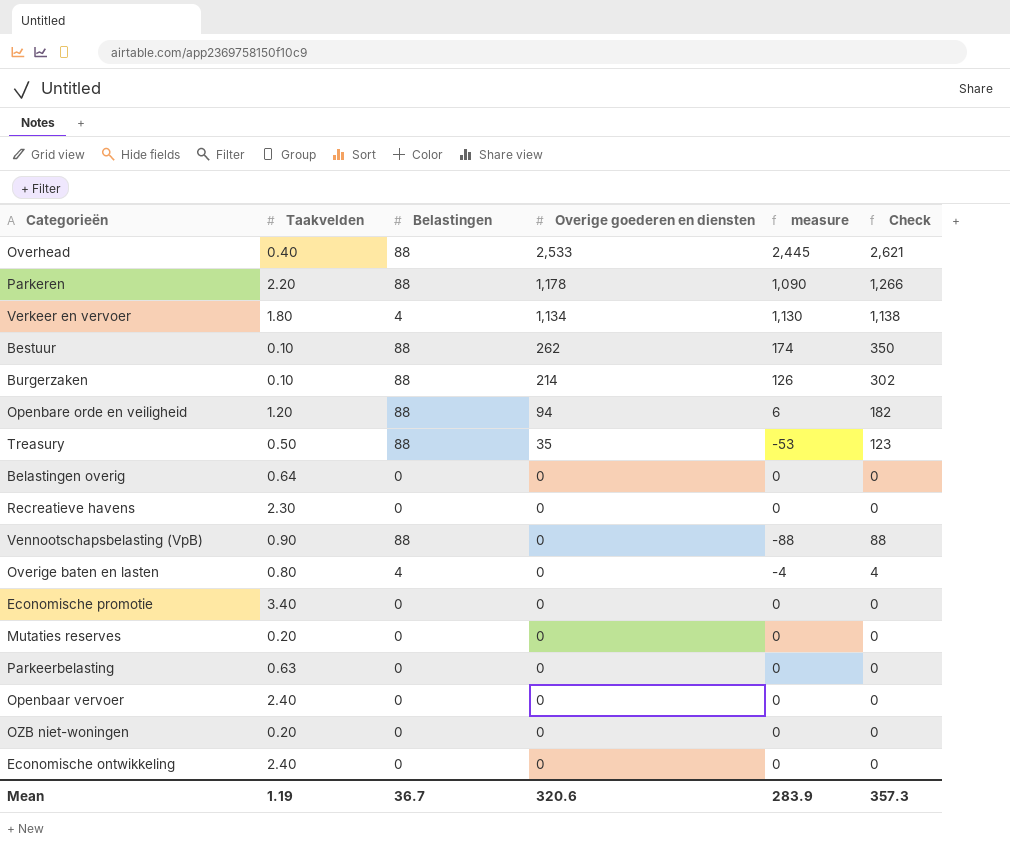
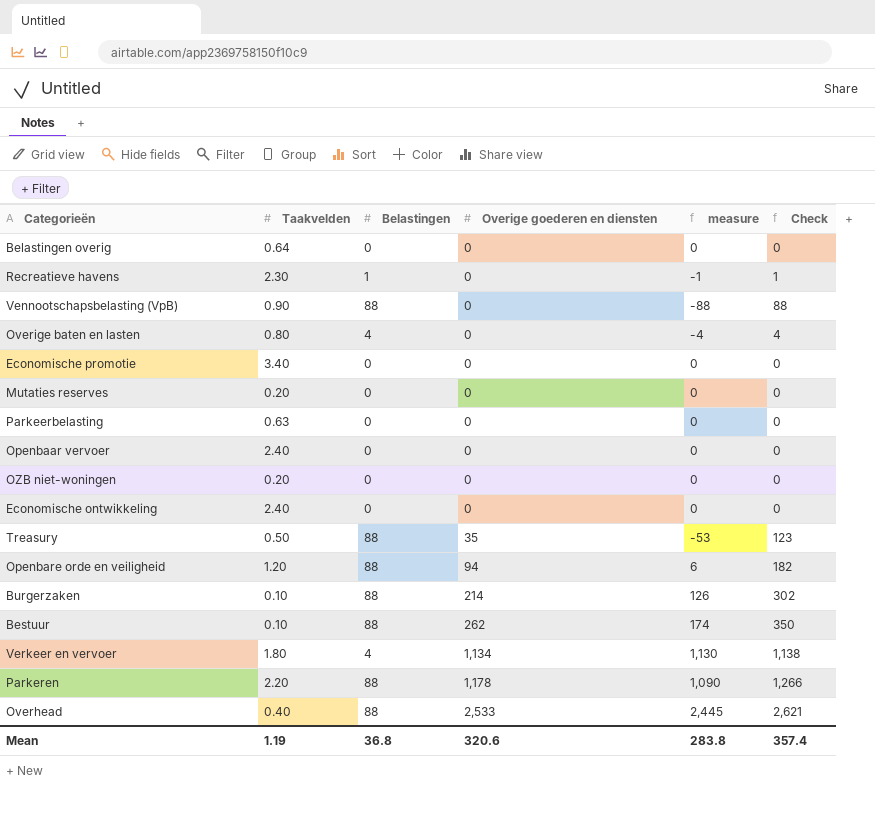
row order: Overige goederen en diensten descending -> Overige goederen en diensten ascending
Recreatieve havens | Belastingen: 0 -> 1
Recreatieve havens | measure: 0 -> -1
Recreatieve havens | Check: 0 -> 1
Mean | Belastingen: 36.7 -> 36.8
Mean | measure: 283.9 -> 283.8
Mean | Check: 357.3 -> 357.4

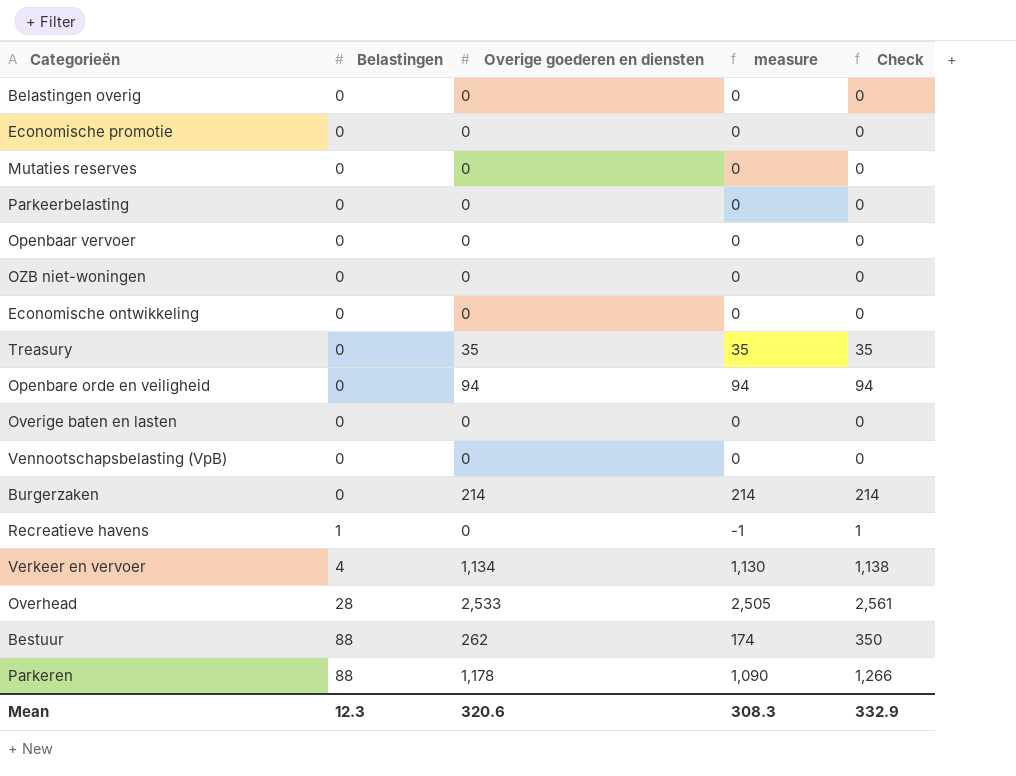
row order: Overige goederen en diensten ascending -> Belastingen ascending
column Taakvelden | position: 2 -> none
Treasury | Belastingen: 88 -> 0
Treasury | measure: -53 -> 35
Treasury | Check: 123 -> 35
Openbare orde en veiligheid | Belastingen: 88 -> 0
Openbare orde en veiligheid | measure: 6 -> 94
Openbare orde en veiligheid | Check: 182 -> 94
Overige baten en lasten | Belastingen: 4 -> 0
Overige baten en lasten | measure: -4 -> 0
Overige baten en lasten | Check: 4 -> 0
Vennootschapsbelasting (VpB) | Belastingen: 88 -> 0
Vennootschapsbelasting (VpB) | measure: -88 -> 0
Vennootschapsbelasting (VpB) | Check: 88 -> 0
Burgerzaken | Belastingen: 88 -> 0
Burgerzaken | measure: 126 -> 214
Burgerzaken | Check: 302 -> 214
Overhead | Belastingen: 88 -> 28
Overhead | measure: 2,445 -> 2,505
Overhead | Check: 2,621 -> 2,561
Mean | Belastingen: 36.8 -> 12.3
Mean | measure: 283.8 -> 308.3
Mean | Check: 357.4 -> 332.9

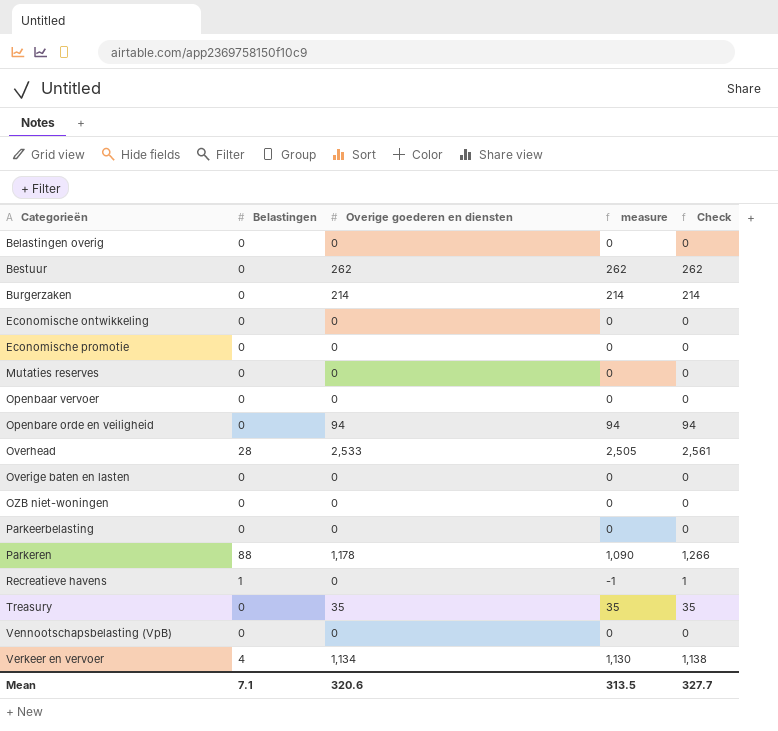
row order: Belastingen ascending -> Categorieën ascending
Bestuur | Belastingen: 88 -> 0
Bestuur | measure: 174 -> 262
Bestuur | Check: 350 -> 262
Mean | Belastingen: 12.3 -> 7.1
Mean | measure: 308.3 -> 313.5
Mean | Check: 332.9 -> 327.7

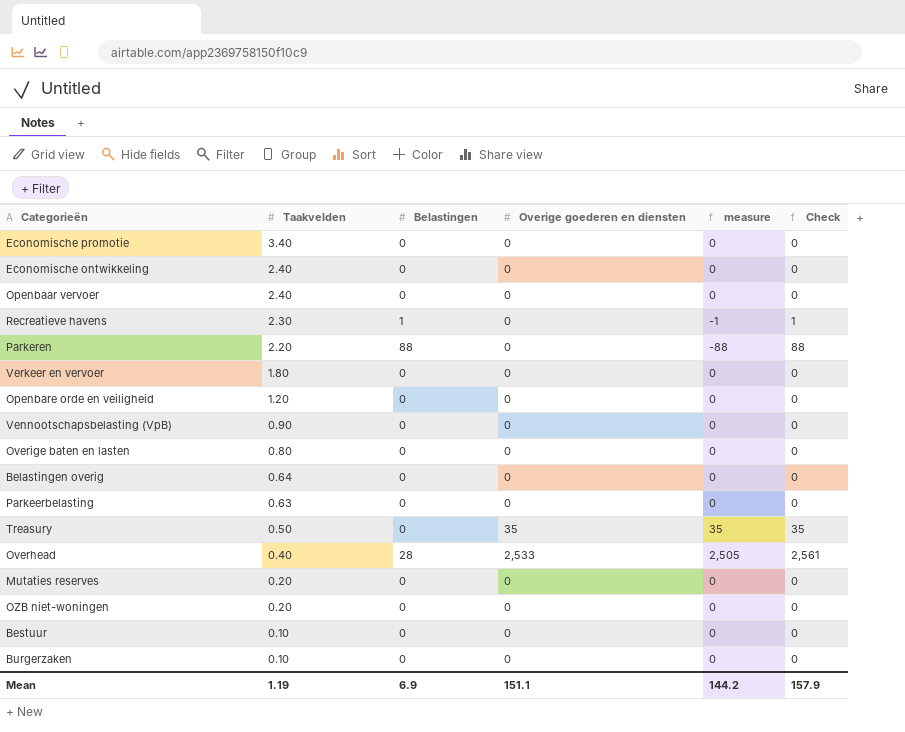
row order: Categorieën ascending -> Taakvelden descending
column Taakvelden | position: none -> 2
Parkeren | Overige goederen en diensten: 1,178 -> 0
Parkeren | measure: 1,090 -> -88
Parkeren | Check: 1,266 -> 88
Verkeer en vervoer | Belastingen: 4 -> 0
Verkeer en vervoer | Overige goederen en diensten: 1,134 -> 0
Verkeer en vervoer | measure: 1,130 -> 0
Verkeer en vervoer | Check: 1,138 -> 0
Openbare orde en veiligheid | Overige goederen en diensten: 94 -> 0
Openbare orde en veiligheid | measure: 94 -> 0
Openbare orde en veiligheid | Check: 94 -> 0
Bestuur | Overige goederen en diensten: 262 -> 0
Bestuur | measure: 262 -> 0
Bestuur | Check: 262 -> 0
Burgerzaken | Overige goederen en diensten: 214 -> 0
Burgerzaken | measure: 214 -> 0
Burgerzaken | Check: 214 -> 0
Mean | Belastingen: 7.1 -> 6.9
Mean | Overige goederen en diensten: 320.6 -> 151.1
Mean | measure: 313.5 -> 144.2
Mean | Check: 327.7 -> 157.9

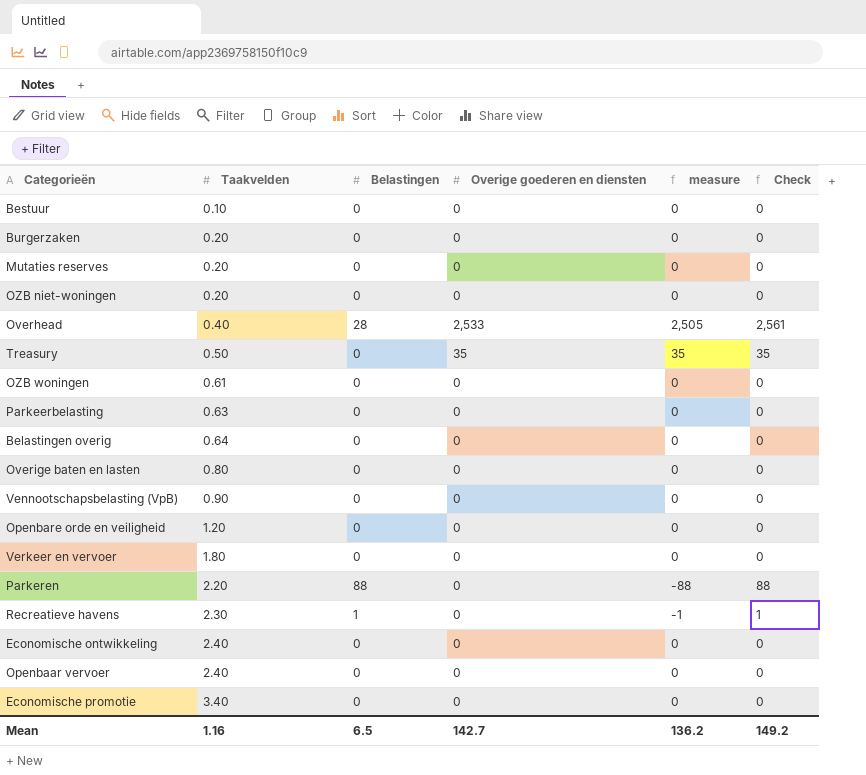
row order: Taakvelden descending -> Taakvelden ascending
Burgerzaken | Taakvelden: 0.10 -> 0.20
row OZB woningen: none -> 0.61 | 0 | 0 | 0 | 0
Mean | Taakvelden: 1.19 -> 1.16
Mean | Belastingen: 6.9 -> 6.5
Mean | Overige goederen en diensten: 151.1 -> 142.7
Mean | measure: 144.2 -> 136.2
Mean | Check: 157.9 -> 149.2

